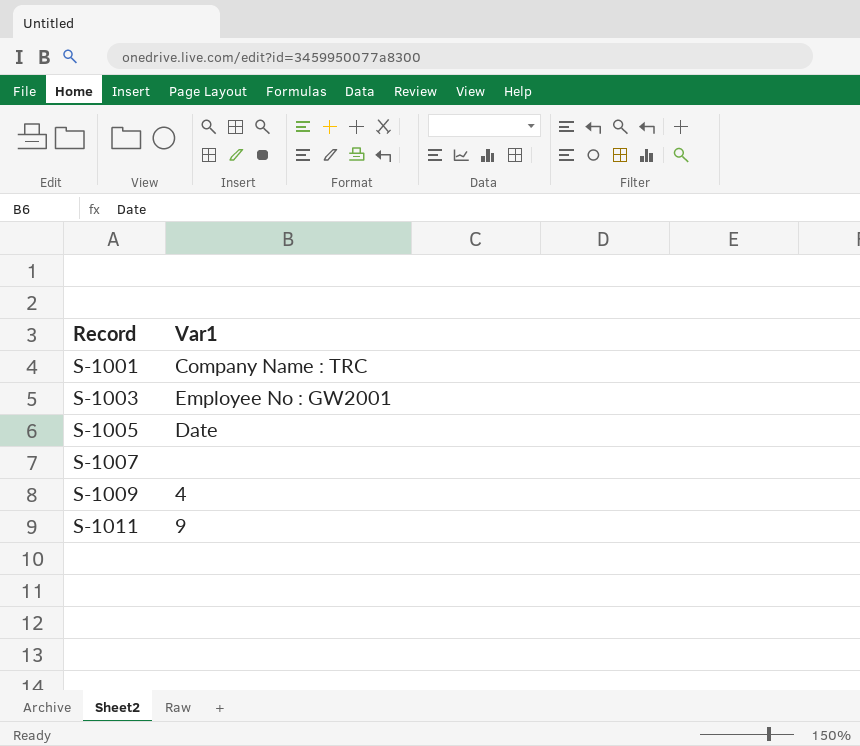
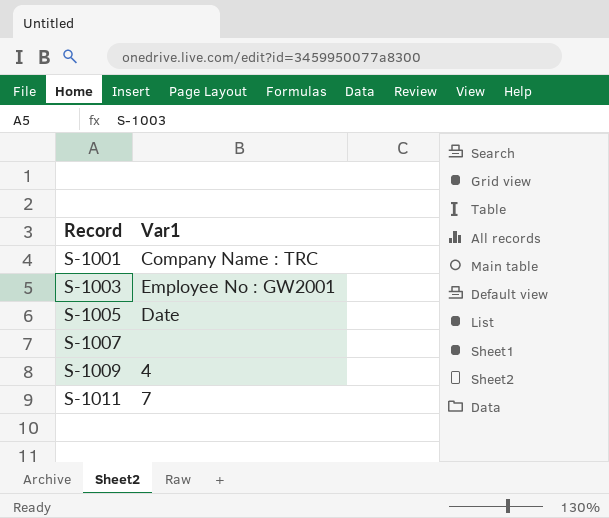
S-1011 | Var1: 9 -> 7

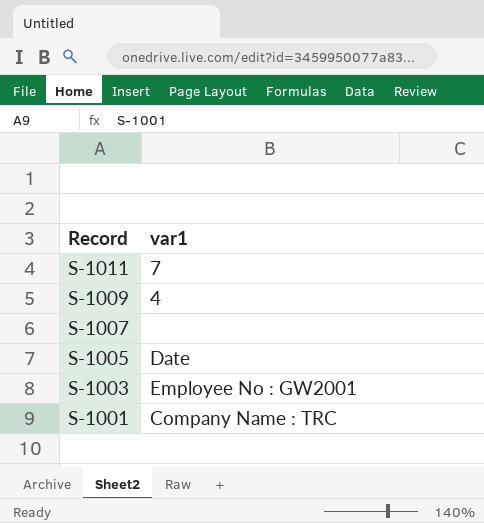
row order: Record ascending -> Record descending
column name: Var1 -> var1

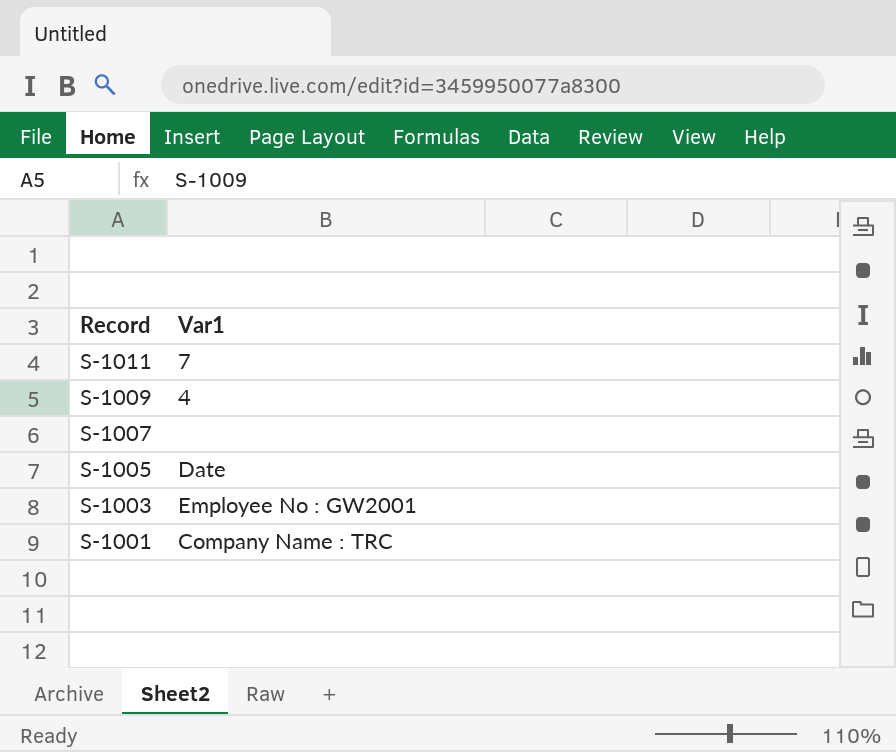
column name: var1 -> Var1

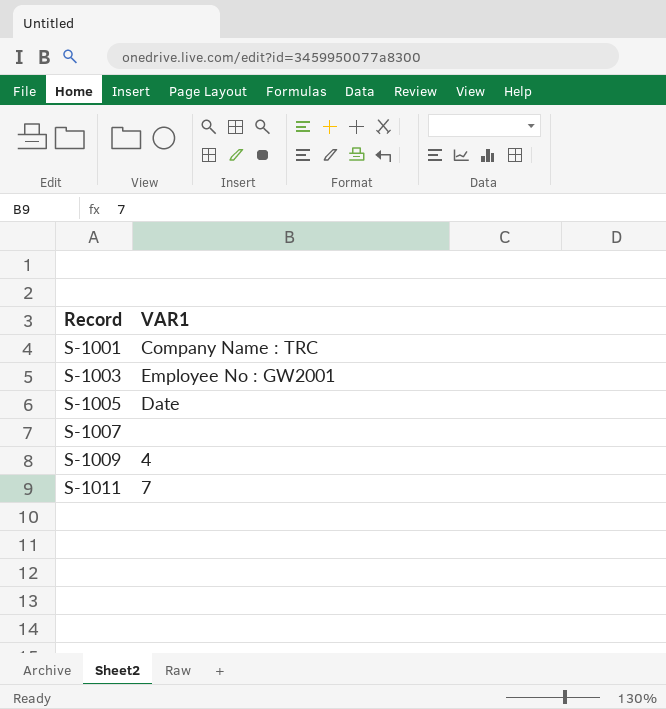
row order: Record descending -> Record ascending
column name: Var1 -> VAR1

